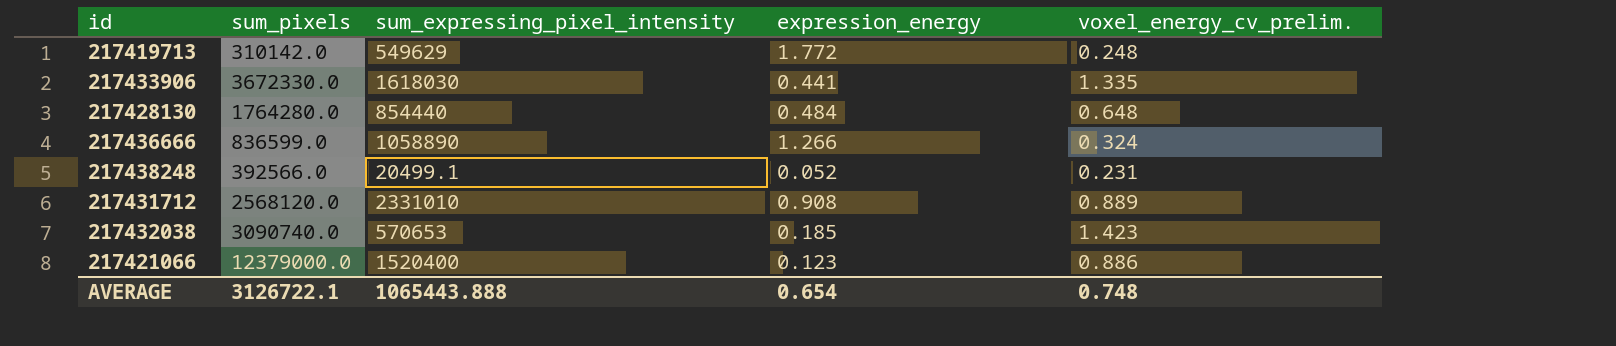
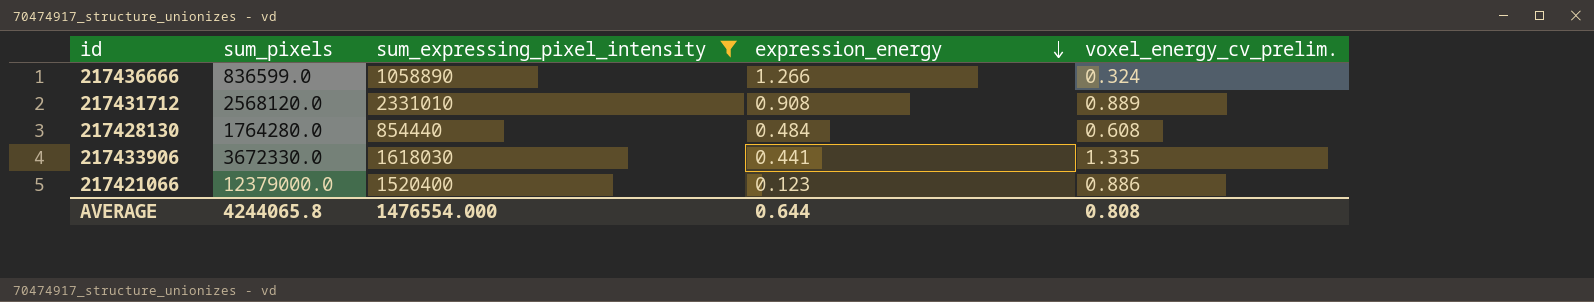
filter: none -> sum_expressing_pixel_intensity >= 854440
row order: none -> expression_energy descending
217428130 | voxel_energy_cv_prelim.: 0.648 -> 0.608
AVERAGE | sum_pixels: 3126722.1 -> 4244065.8
AVERAGE | sum_expressing_pixel_intensity: 1065443.888 -> 1476554.000
AVERAGE | expression_energy: 0.654 -> 0.644
AVERAGE | voxel_energy_cv_prelim.: 0.748 -> 0.808

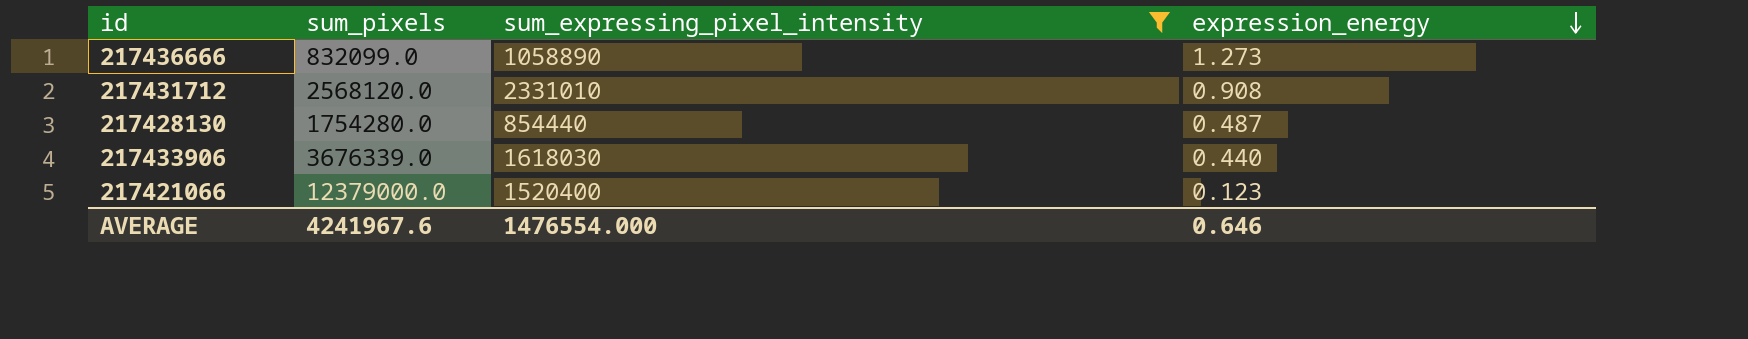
column voxel_energy_cv_prelim. | position: 5 -> none
217436666 | sum_pixels: 836599.0 -> 832099.0
217436666 | expression_energy: 1.266 -> 1.273
217428130 | sum_pixels: 1764280.0 -> 1754280.0
217428130 | expression_energy: 0.484 -> 0.487
217433906 | sum_pixels: 3672330.0 -> 3676339.0
217433906 | expression_energy: 0.441 -> 0.440
AVERAGE | sum_pixels: 4244065.8 -> 4241967.6
AVERAGE | expression_energy: 0.644 -> 0.646

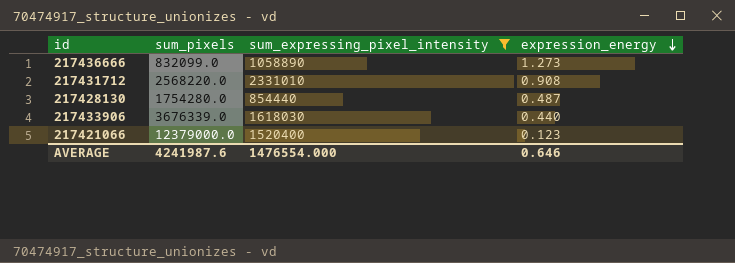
217431712 | sum_pixels: 2568120.0 -> 2568220.0
AVERAGE | sum_pixels: 4241967.6 -> 4241987.6

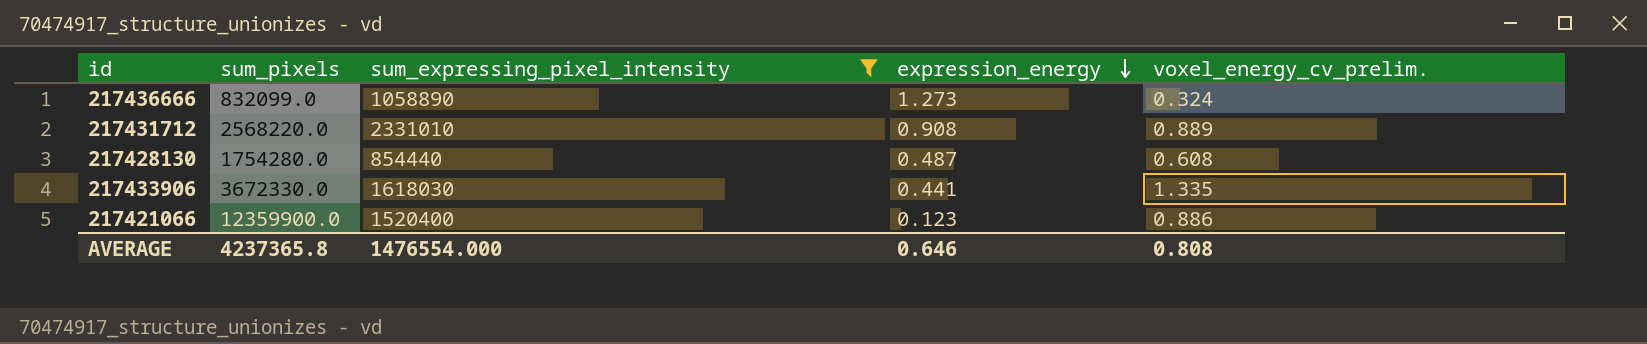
column voxel_energy_cv_prelim. | position: none -> 5
217433906 | sum_pixels: 3676339.0 -> 3672330.0
217433906 | expression_energy: 0.440 -> 0.441
217421066 | sum_pixels: 12379000.0 -> 12359900.0
AVERAGE | sum_pixels: 4241987.6 -> 4237365.8

